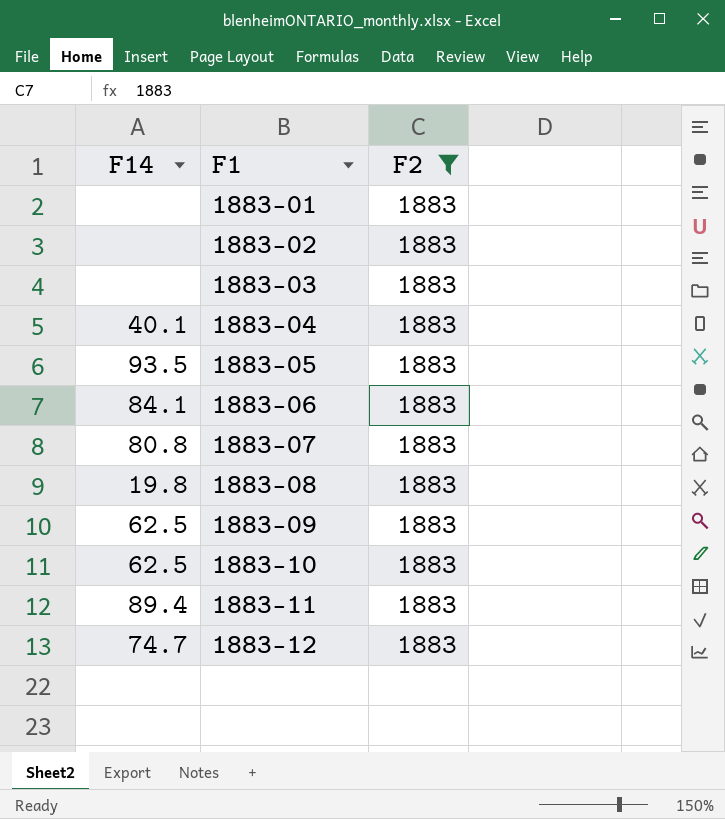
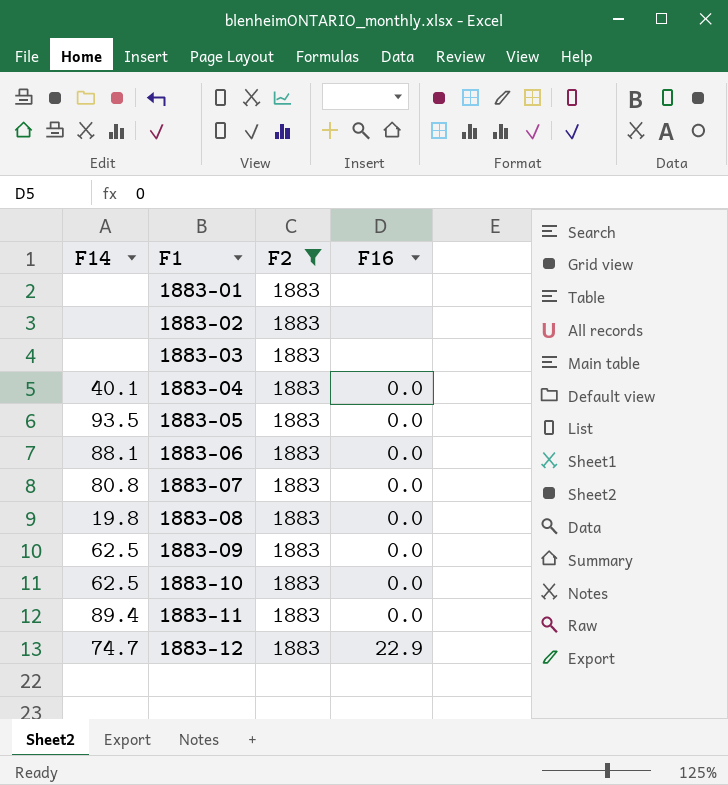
column F16 | position: none -> 4
1883-06 | F14: 84.1 -> 88.1

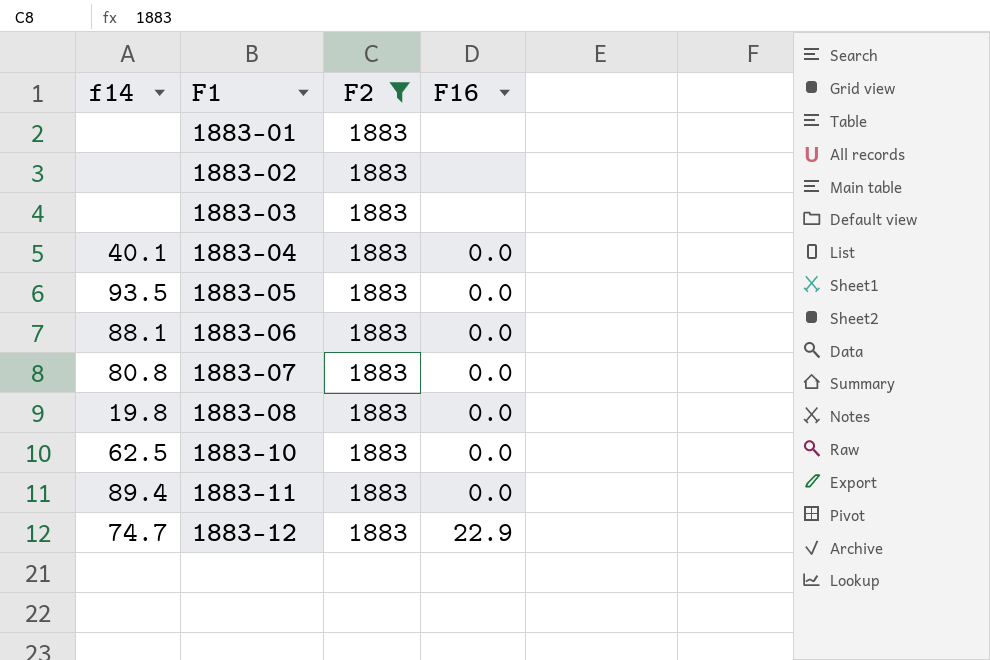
column name: F14 -> f14
row 1883-09: 62.5 | 1883 | 0.0 -> none

